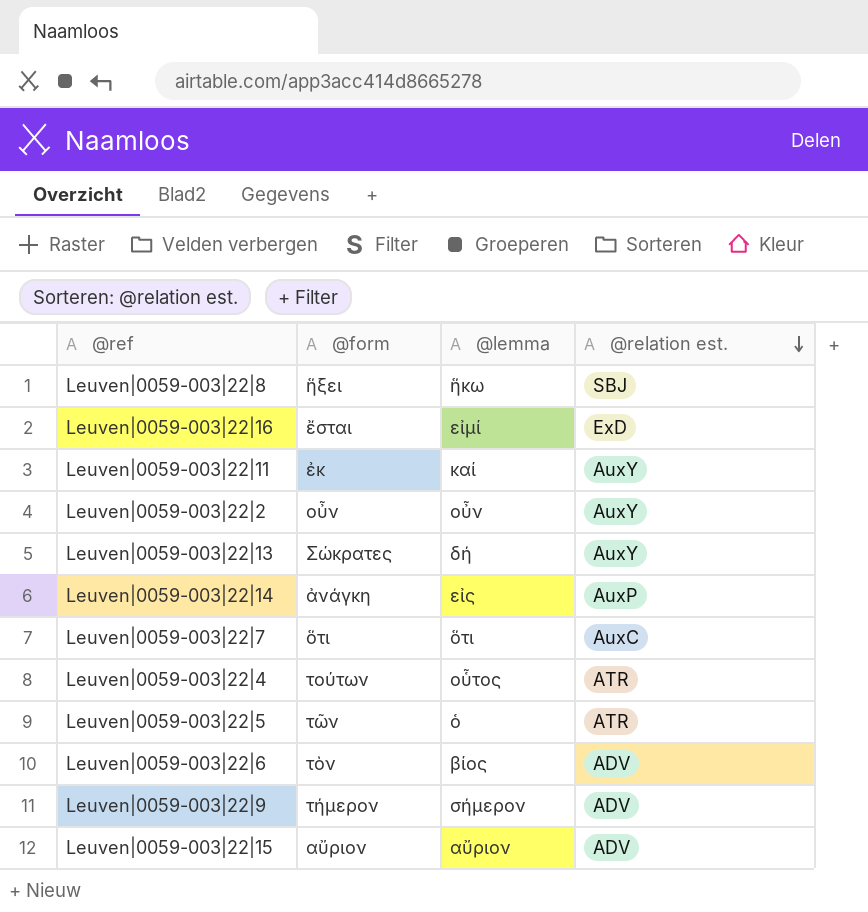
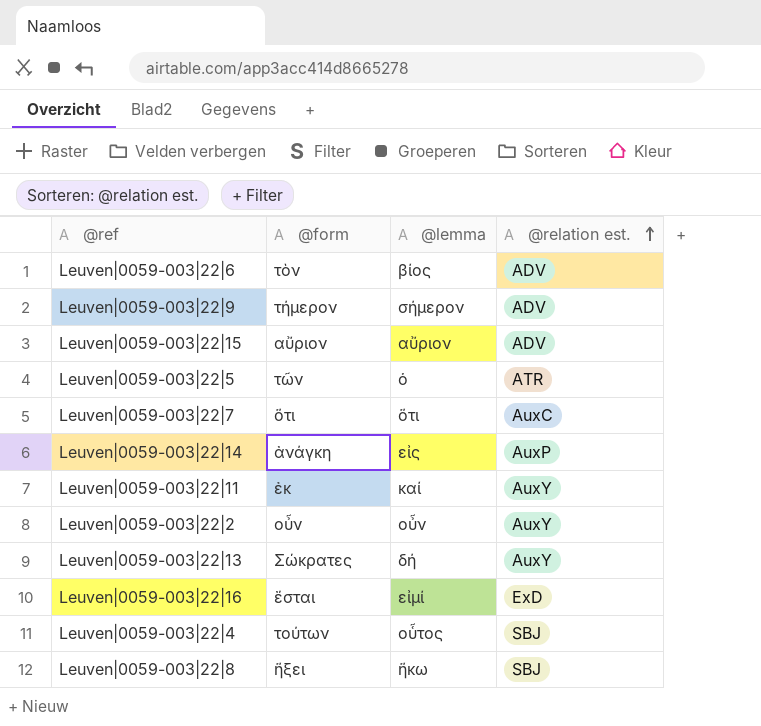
row order: @relation est. descending -> @relation est. ascending
Leuven|0059-003|22|4 | @relation est.: ATR -> SBJ

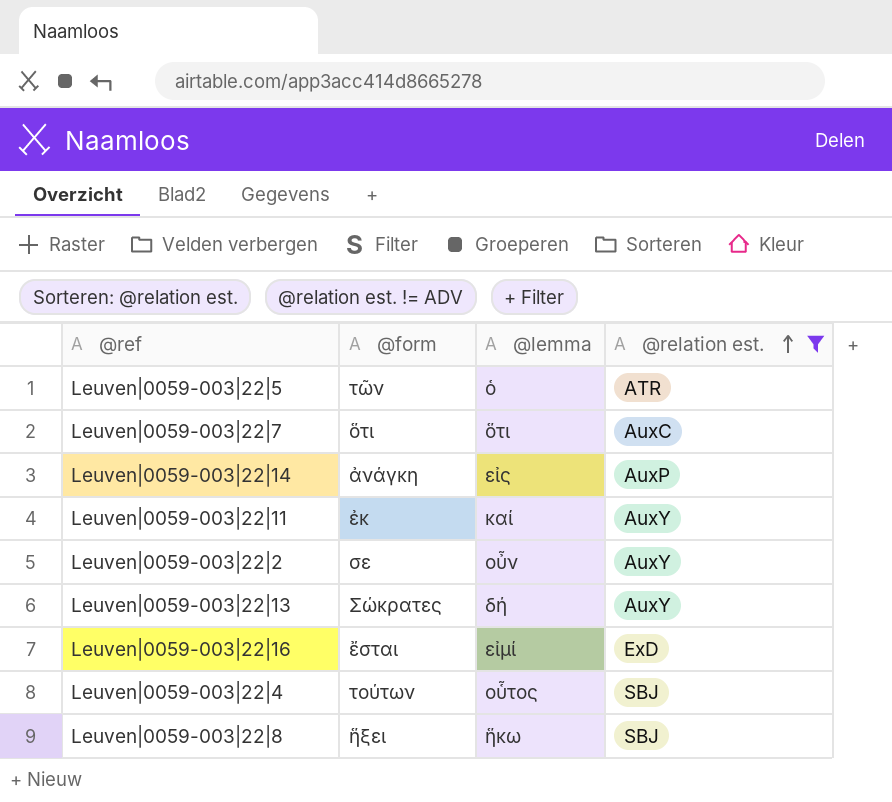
filter: none -> @relation est. != ADV
Leuven|0059-003|22|2 | @form: οὖν -> σε

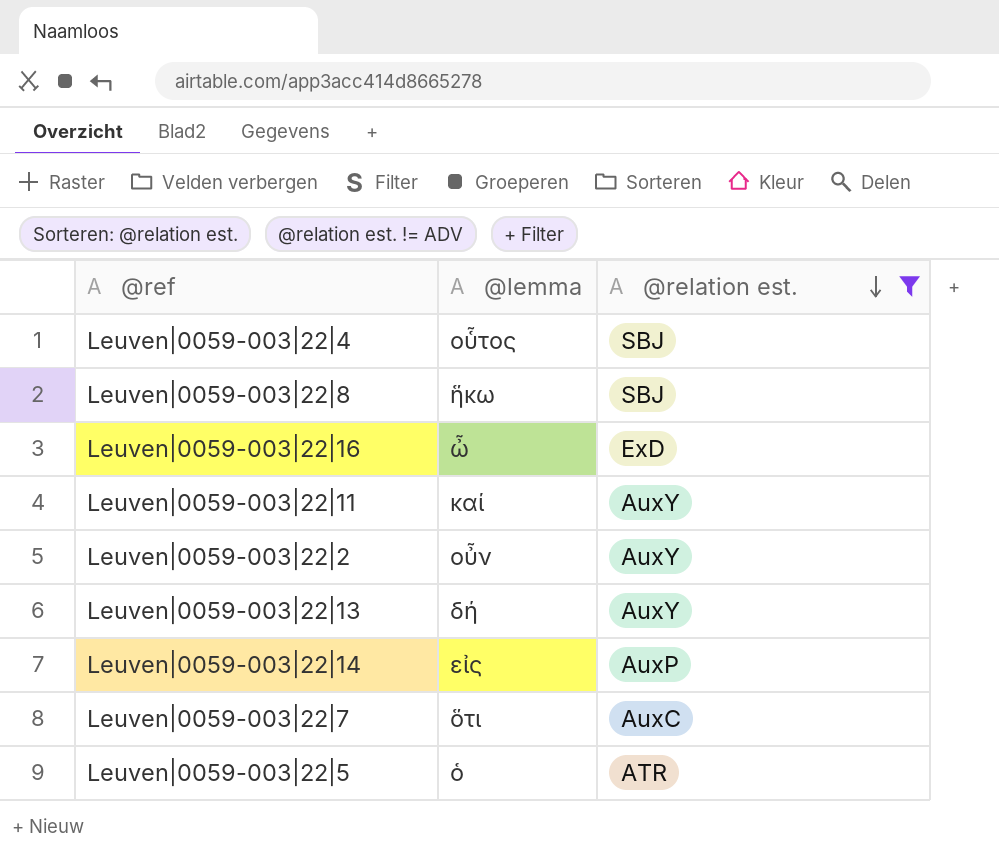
row order: @relation est. ascending -> @relation est. descending
column @form | position: 2 -> none
Leuven|0059-003|22|16 | @lemma: εἰμί -> ὦ

